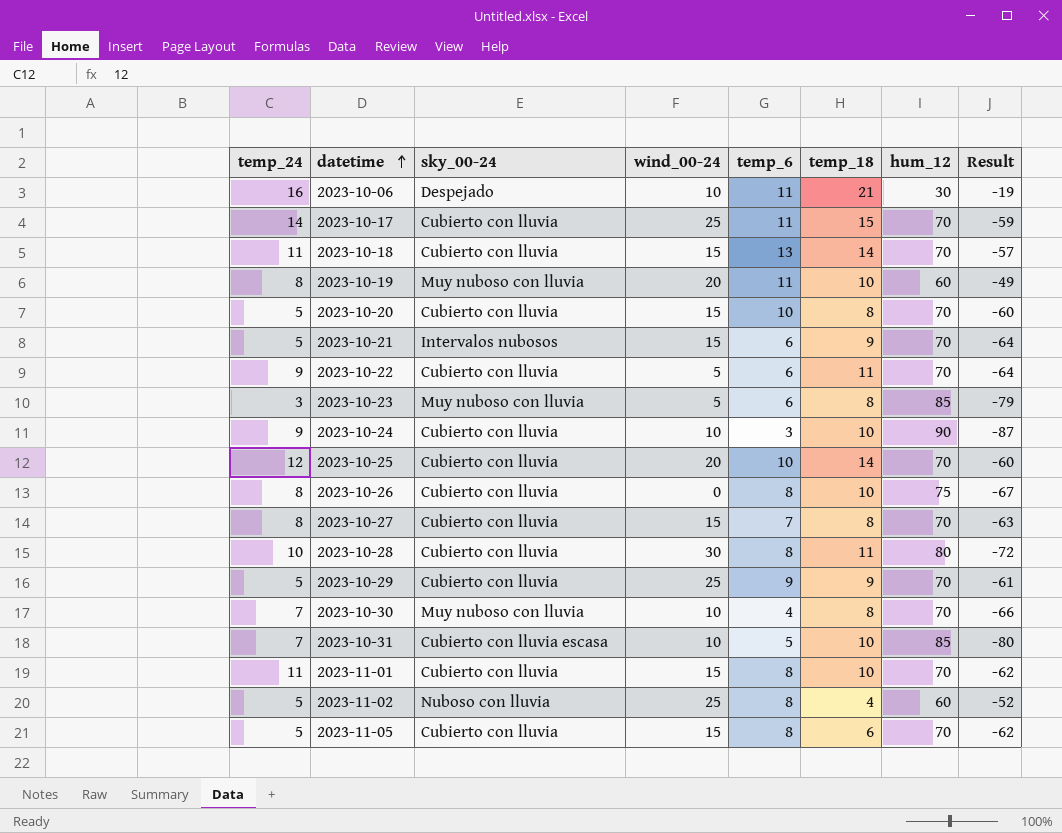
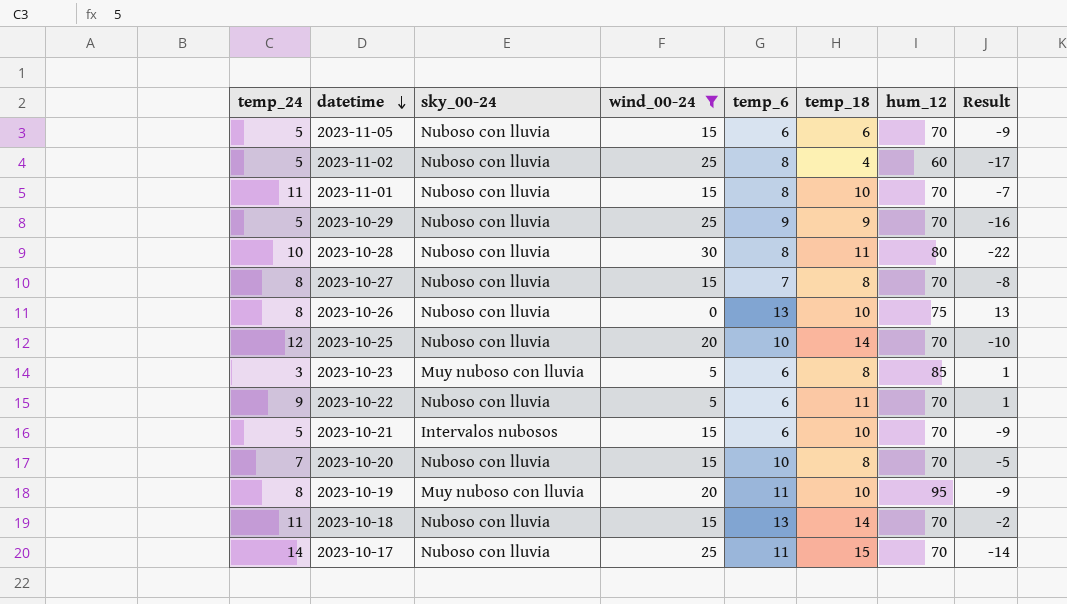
filter: none -> wind_00-24 != 10
row order: datetime ascending -> datetime descending
column Result | formula: [temp_6] - [hum_12] -> [temp_6] - [wind_00-24]
2023-11-05 | sky_00-24: Cubierto con lluvia -> Nuboso con lluvia
2023-11-05 | temp_6: 8 -> 6
2023-11-01 | sky_00-24: Cubierto con lluvia -> Nuboso con lluvia
2023-10-29 | sky_00-24: Cubierto con lluvia -> Nuboso con lluvia
2023-10-28 | sky_00-24: Cubierto con lluvia -> Nuboso con lluvia
2023-10-27 | sky_00-24: Cubierto con lluvia -> Nuboso con lluvia
2023-10-26 | sky_00-24: Cubierto con lluvia -> Nuboso con lluvia
2023-10-26 | temp_6: 8 -> 13
2023-10-25 | sky_00-24: Cubierto con lluvia -> Nuboso con lluvia
2023-10-22 | sky_00-24: Cubierto con lluvia -> Nuboso con lluvia
2023-10-21 | temp_18: 9 -> 10
2023-10-20 | temp_24: 5 -> 7
2023-10-20 | sky_00-24: Cubierto con lluvia -> Nuboso con lluvia
2023-10-19 | hum_12: 60 -> 95
2023-10-18 | sky_00-24: Cubierto con lluvia -> Nuboso con lluvia
2023-10-17 | sky_00-24: Cubierto con lluvia -> Nuboso con lluvia

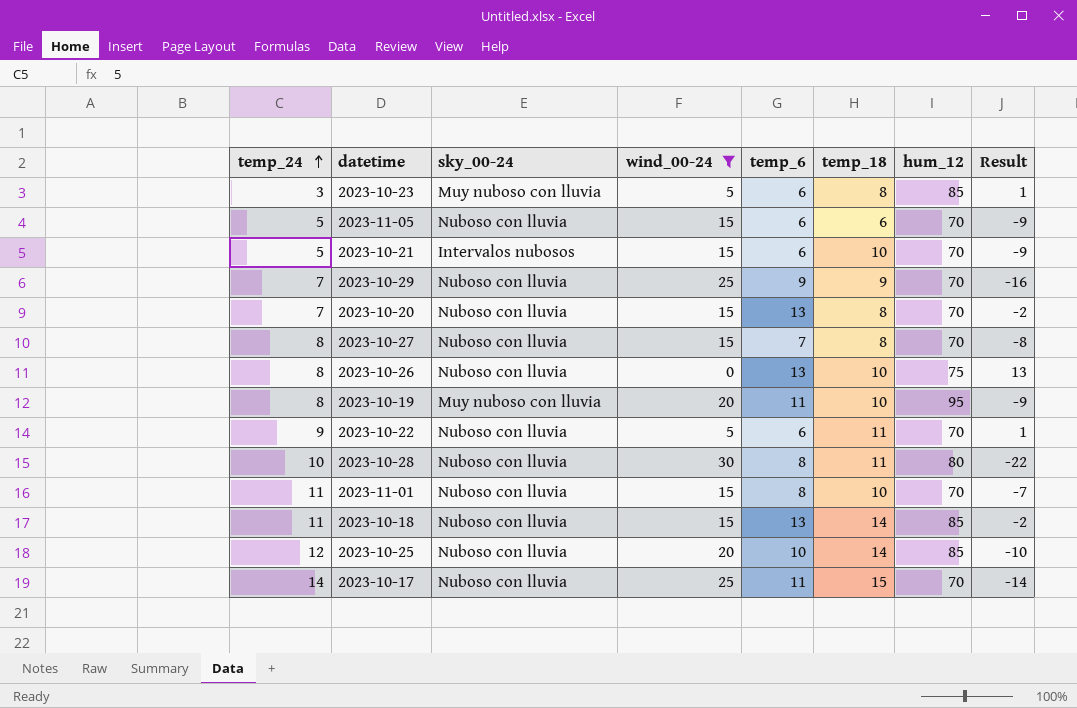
row order: datetime descending -> temp_24 ascending
row 2023-11-02: 5 | Nuboso con lluvia | 25 | 8 | 4 | 60 | -17 -> none
2023-10-29 | temp_24: 5 -> 7
2023-10-20 | temp_6: 10 -> 13
2023-10-20 | Result: -5 -> -2
2023-10-18 | hum_12: 70 -> 85
2023-10-25 | hum_12: 70 -> 85

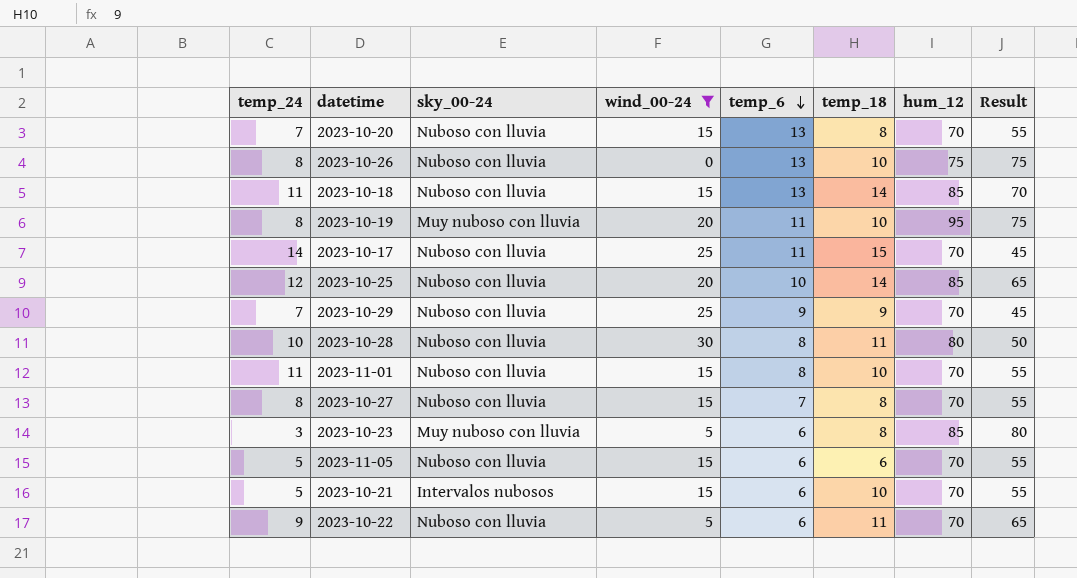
row order: temp_24 ascending -> temp_6 descending
column Result | formula: [temp_6] - [wind_00-24] -> [hum_12] - [wind_00-24]

